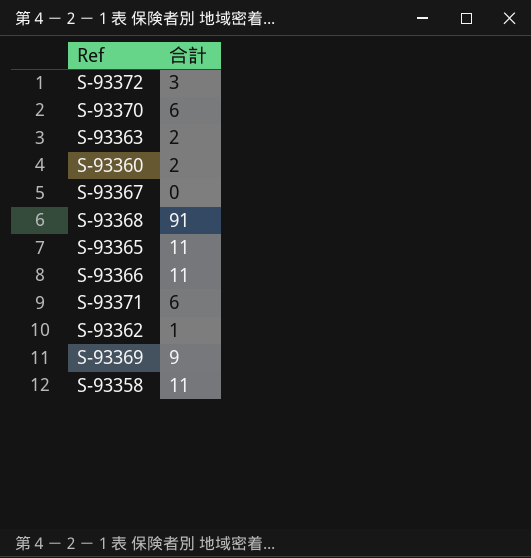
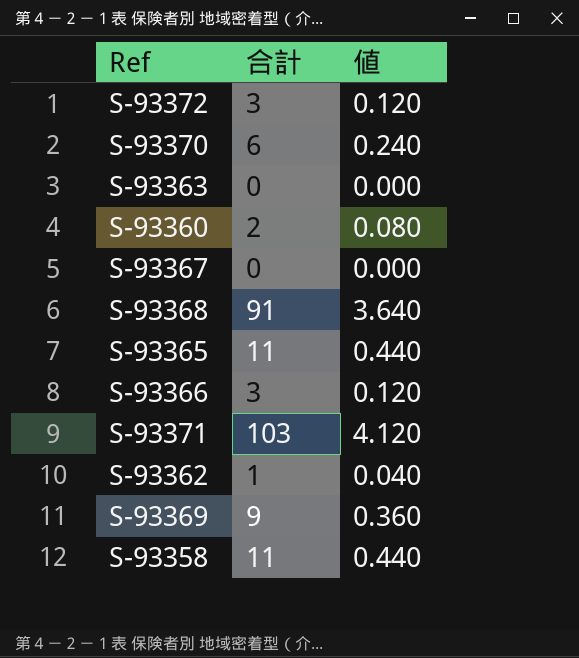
column 値 | formula: none -> [合計] * 0.04
S-93363 | 合計: 2 -> 0
S-93366 | 合計: 11 -> 3
S-93371 | 合計: 6 -> 103

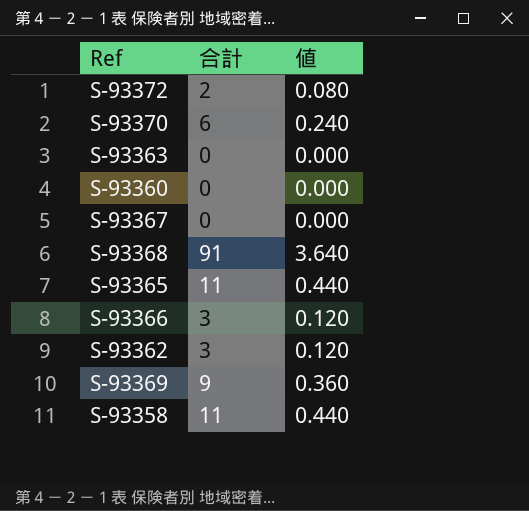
row S-93371: 103 | 4.120 -> none
S-93372 | 合計: 3 -> 2
S-93372 | 値: 0.120 -> 0.080
S-93360 | 合計: 2 -> 0
S-93360 | 値: 0.080 -> 0.000
S-93362 | 合計: 1 -> 3
S-93362 | 値: 0.040 -> 0.120

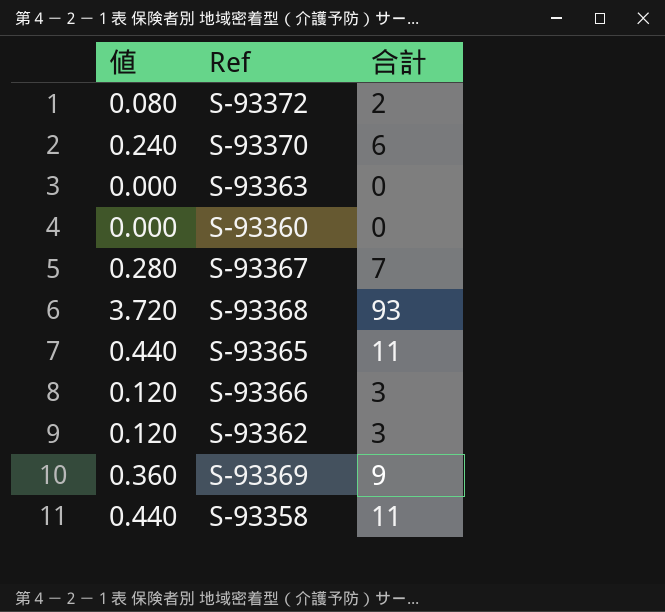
column 値 | position: 3 -> 1
S-93367 | 値: 0.000 -> 0.280
S-93367 | 合計: 0 -> 7
S-93368 | 値: 3.640 -> 3.720
S-93368 | 合計: 91 -> 93

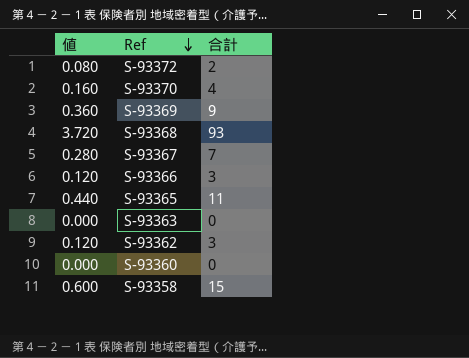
row order: none -> Ref descending
S-93370 | 値: 0.240 -> 0.160
S-93370 | 合計: 6 -> 4
S-93358 | 値: 0.440 -> 0.600
S-93358 | 合計: 11 -> 15

